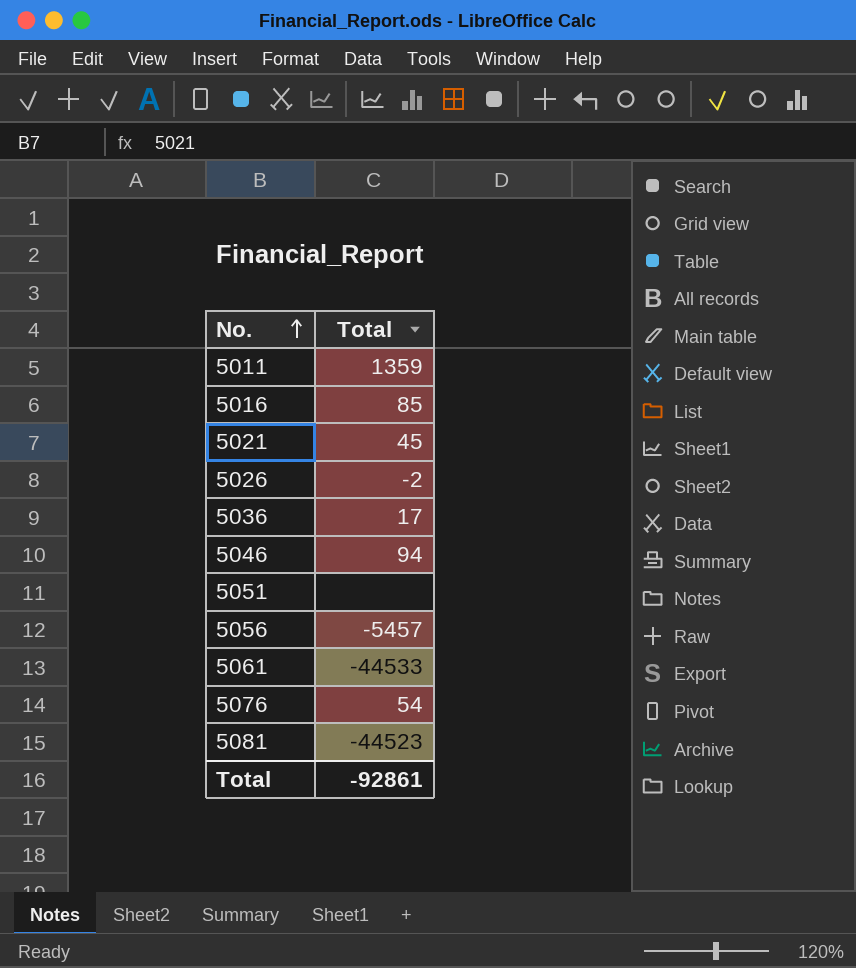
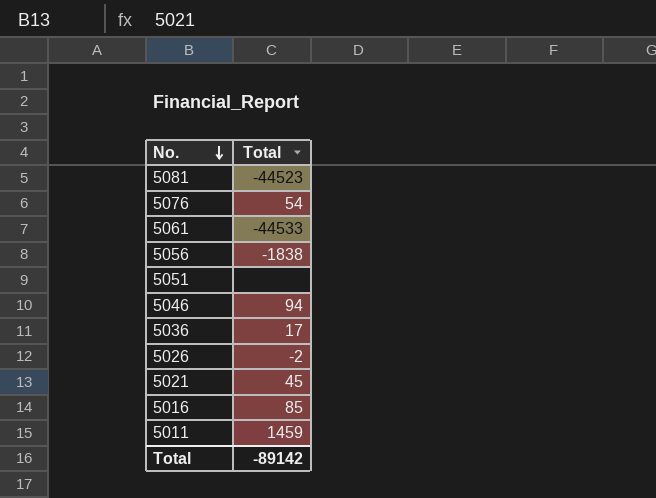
row order: No. ascending -> No. descending
5056 | Total: -5457 -> -1838
5011 | Total: 1359 -> 1459
Total | Total: -92861 -> -89142

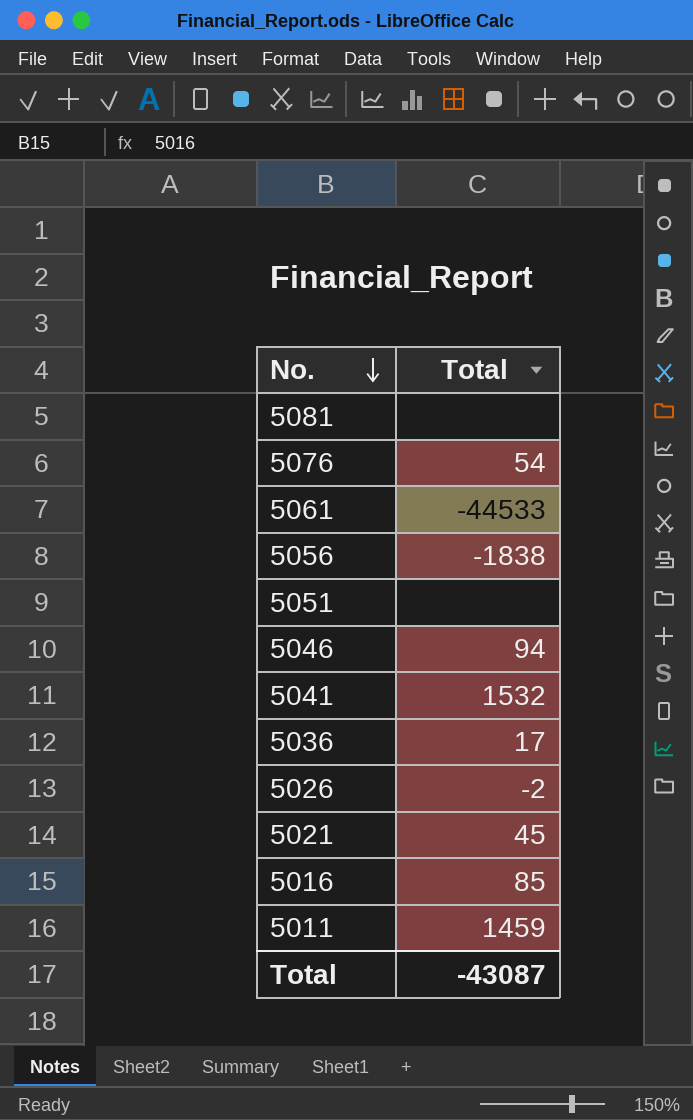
5081 | Total: -44523 -> none
row 5041: none -> 1532
Total | Total: -89142 -> -43087

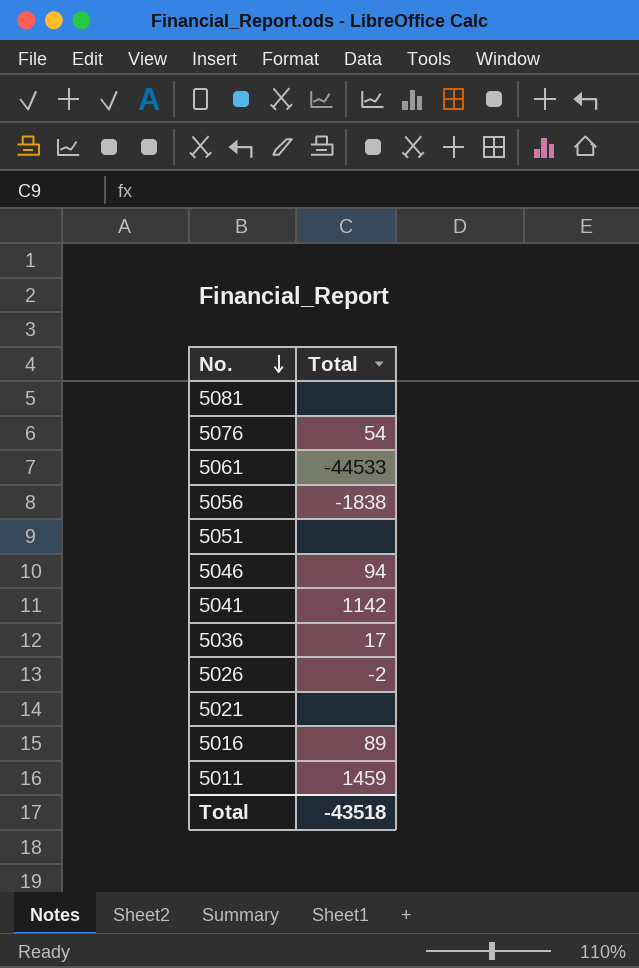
5041 | Total: 1532 -> 1142
5021 | Total: 45 -> none
5016 | Total: 85 -> 89
Total | Total: -43087 -> -43518

